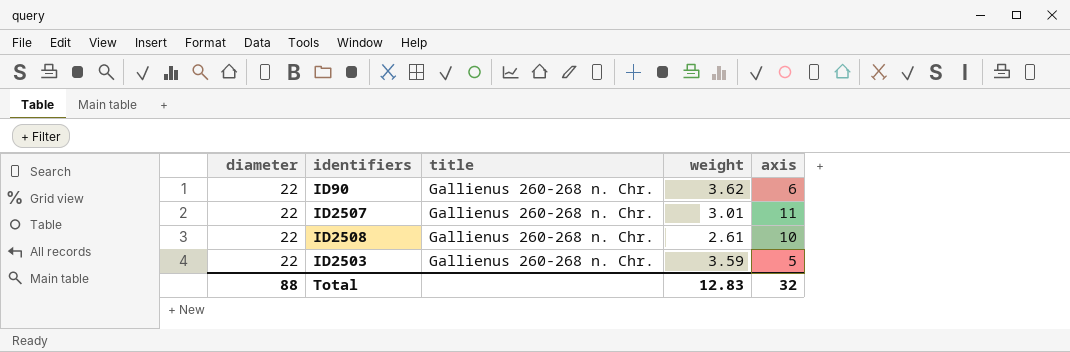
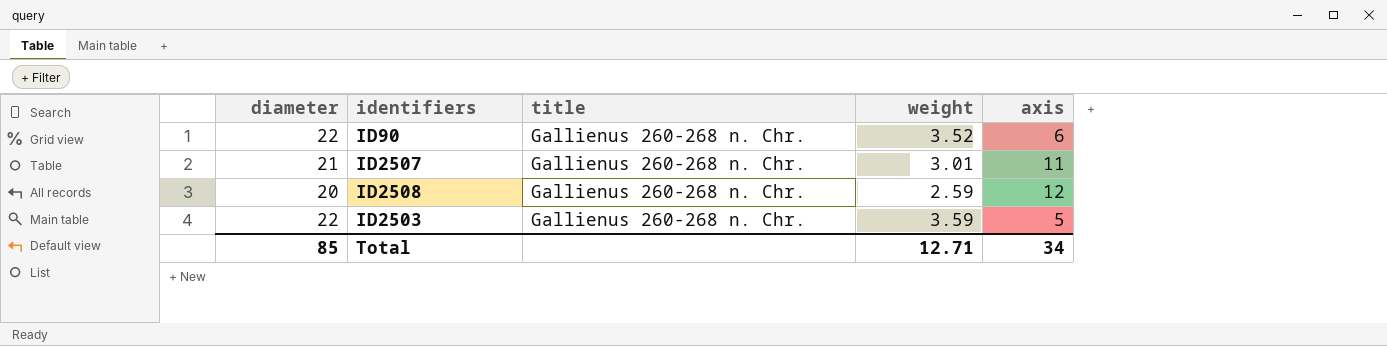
ID90 | weight: 3.62 -> 3.52
ID2507 | diameter: 22 -> 21
ID2508 | diameter: 22 -> 20
ID2508 | weight: 2.61 -> 2.59
ID2508 | axis: 10 -> 12
Total | diameter: 88 -> 85
Total | weight: 12.83 -> 12.71
Total | axis: 32 -> 34

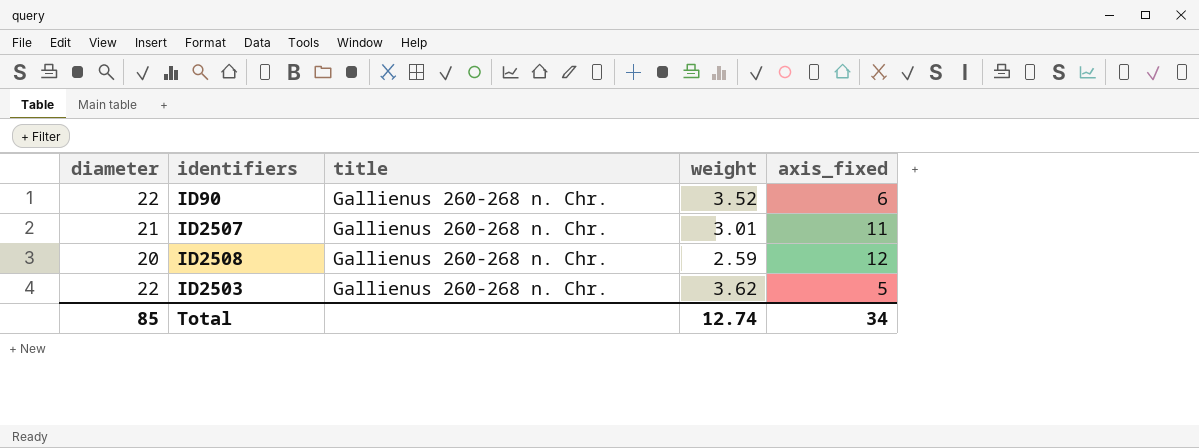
column name: axis -> axis_fixed
ID2503 | weight: 3.59 -> 3.62
Total | weight: 12.71 -> 12.74

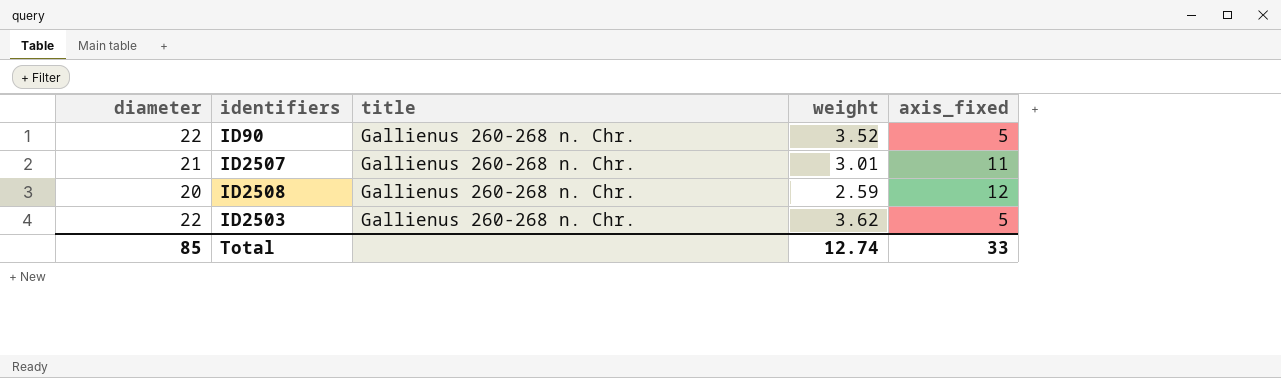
ID90 | axis_fixed: 6 -> 5
Total | axis_fixed: 34 -> 33

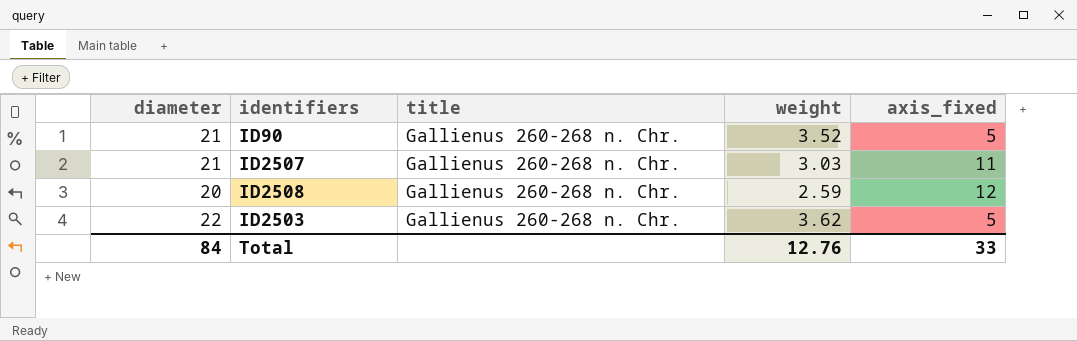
ID90 | diameter: 22 -> 21
ID2507 | weight: 3.01 -> 3.03
Total | diameter: 85 -> 84
Total | weight: 12.74 -> 12.76

